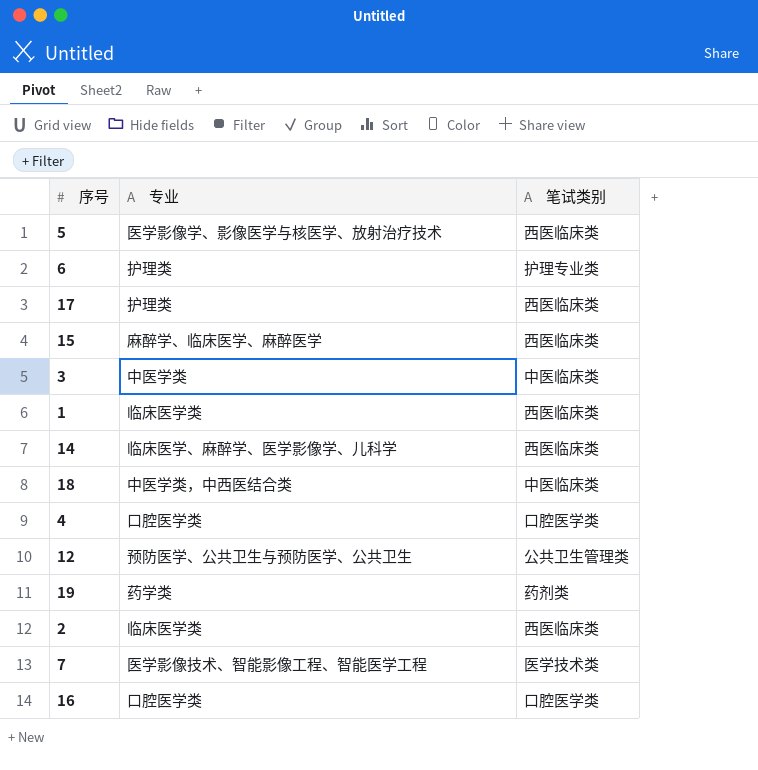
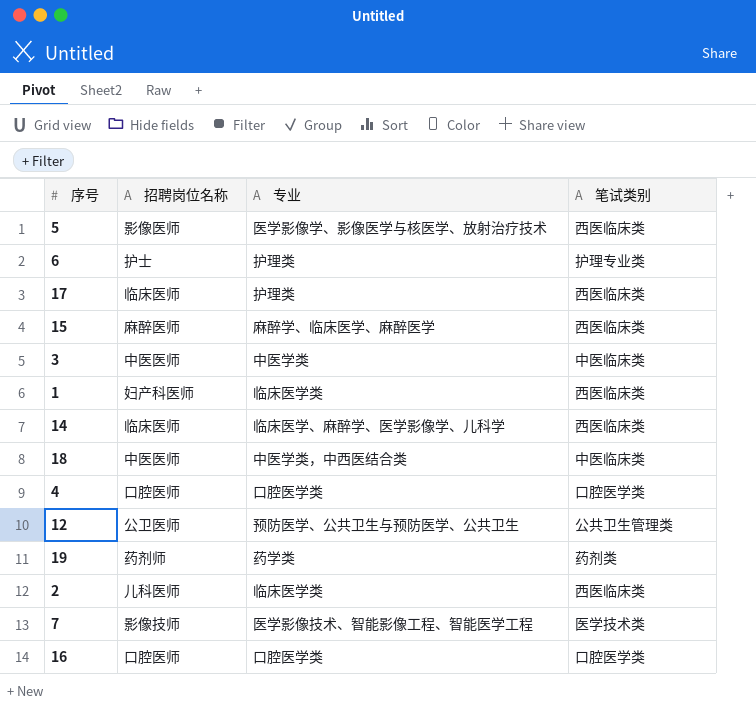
column 招聘岗位名称 | position: none -> 2

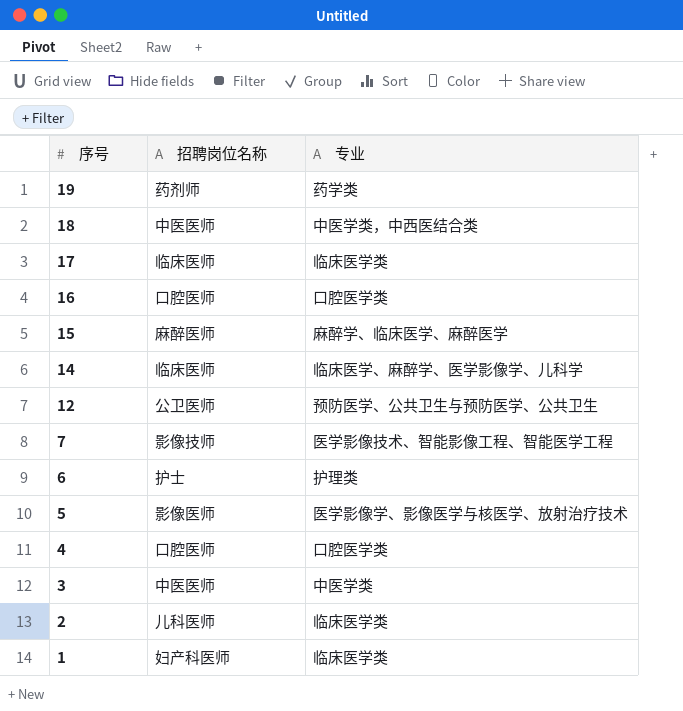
row order: none -> 序号 descending
column 笔试类别 | position: 4 -> none
17 | 专业: 护理类 -> 临床医学类

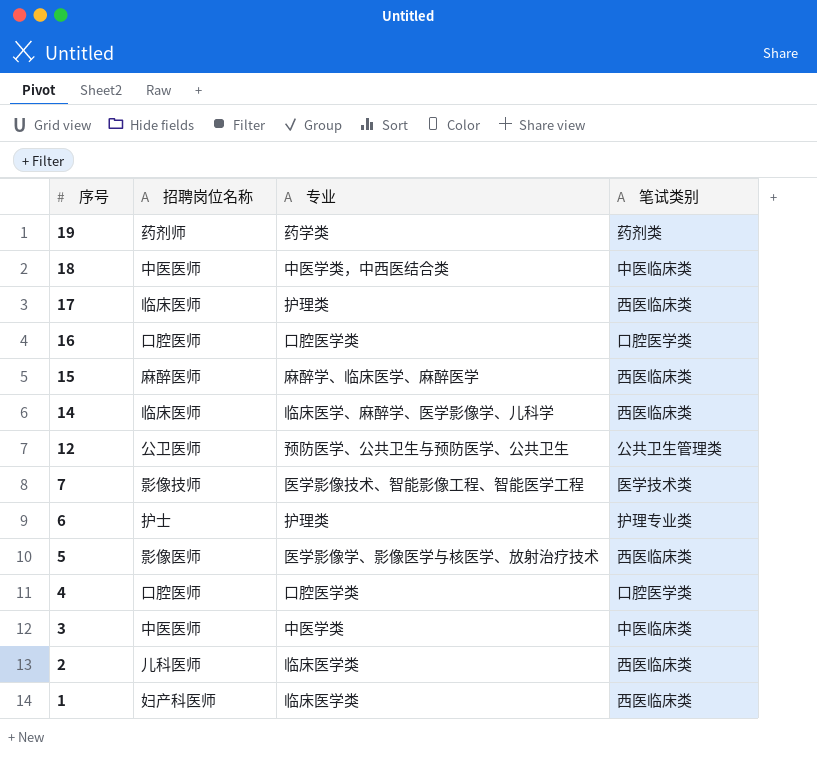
column 笔试类别 | position: none -> 4
17 | 专业: 临床医学类 -> 护理类

